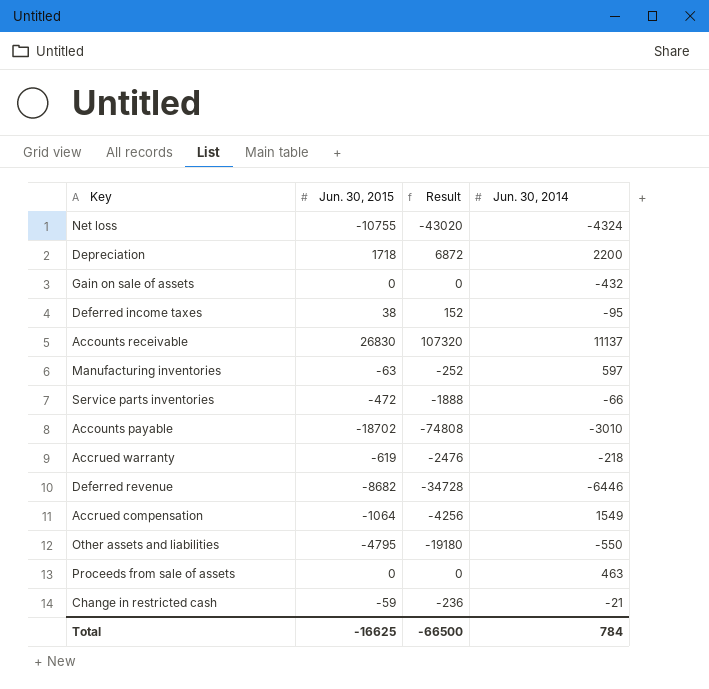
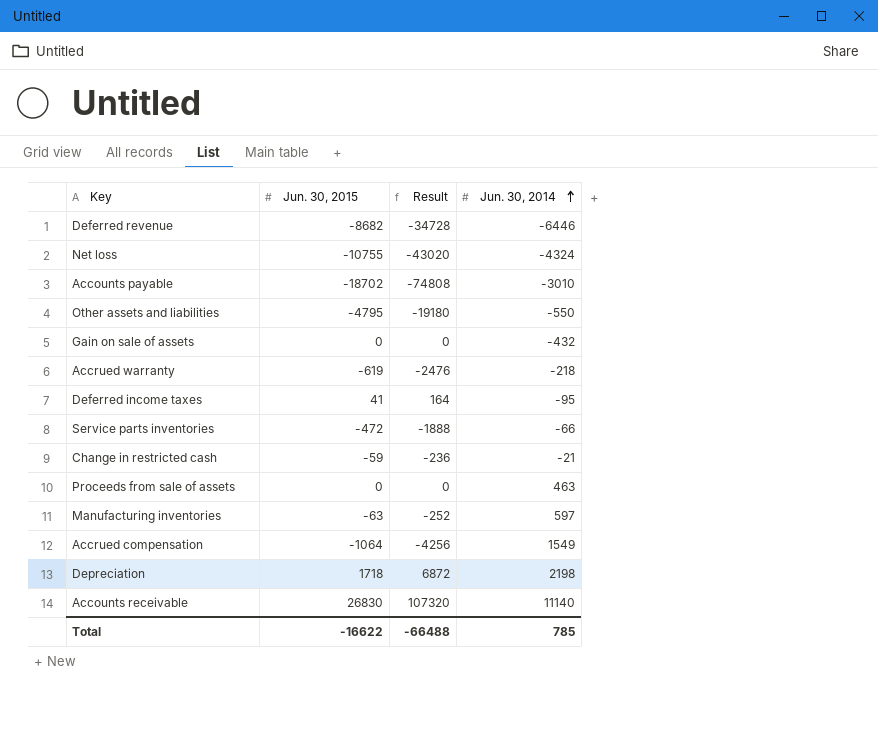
row order: none -> Jun. 30, 2014 ascending
Deferred income taxes | Jun. 30, 2015: 38 -> 41
Deferred income taxes | Result: 152 -> 164
Depreciation | Jun. 30, 2014: 2200 -> 2198
Accounts receivable | Jun. 30, 2014: 11137 -> 11140
Total | Jun. 30, 2015: -16625 -> -16622
Total | Result: -66500 -> -66488
Total | Jun. 30, 2014: 784 -> 785

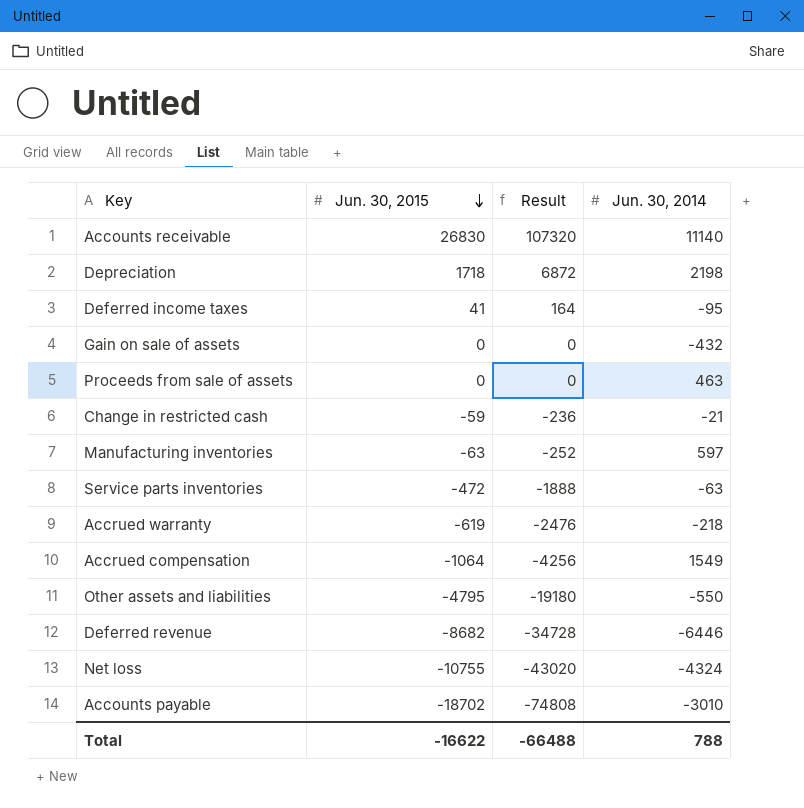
row order: Jun. 30, 2014 ascending -> Jun. 30, 2015 descending
Service parts inventories | Jun. 30, 2014: -66 -> -63
Total | Jun. 30, 2014: 785 -> 788

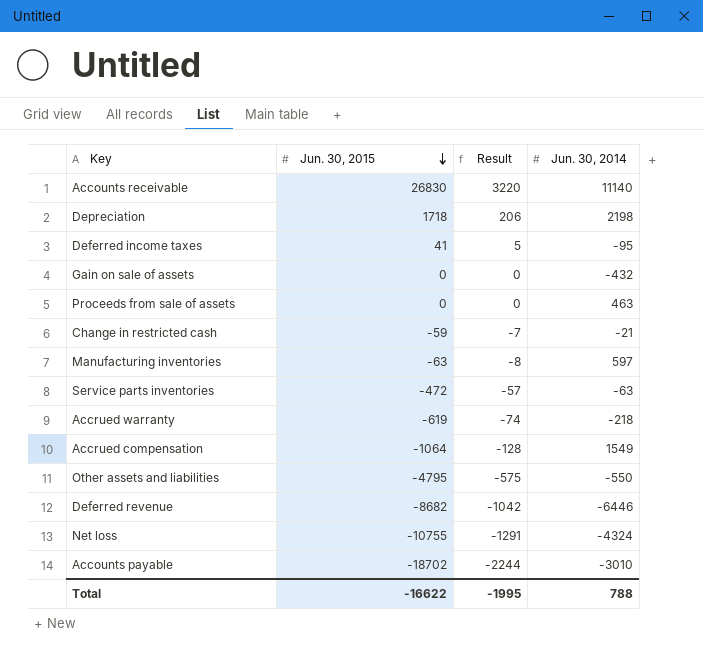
column Result | formula: [Jun. 30, 2015] * 4 -> [Jun. 30, 2015] * 0.12
Total | Result: -66488 -> -1995

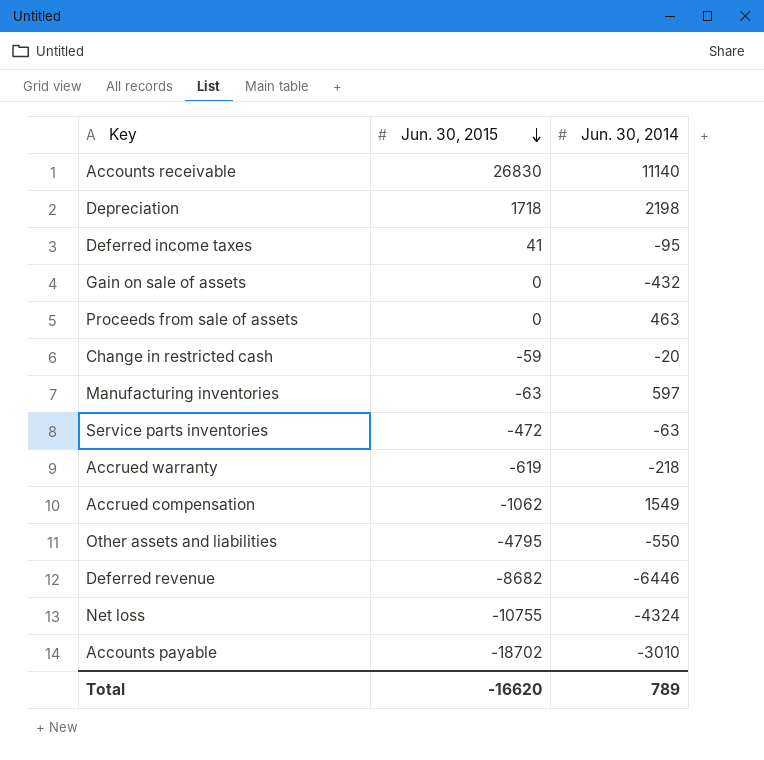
column Result | formula: [Jun. 30, 2015] * 0.12 -> none
Change in restricted cash | Jun. 30, 2014: -21 -> -20
Accrued compensation | Jun. 30, 2015: -1064 -> -1062
Total | Jun. 30, 2015: -16622 -> -16620
Total | Jun. 30, 2014: 788 -> 789

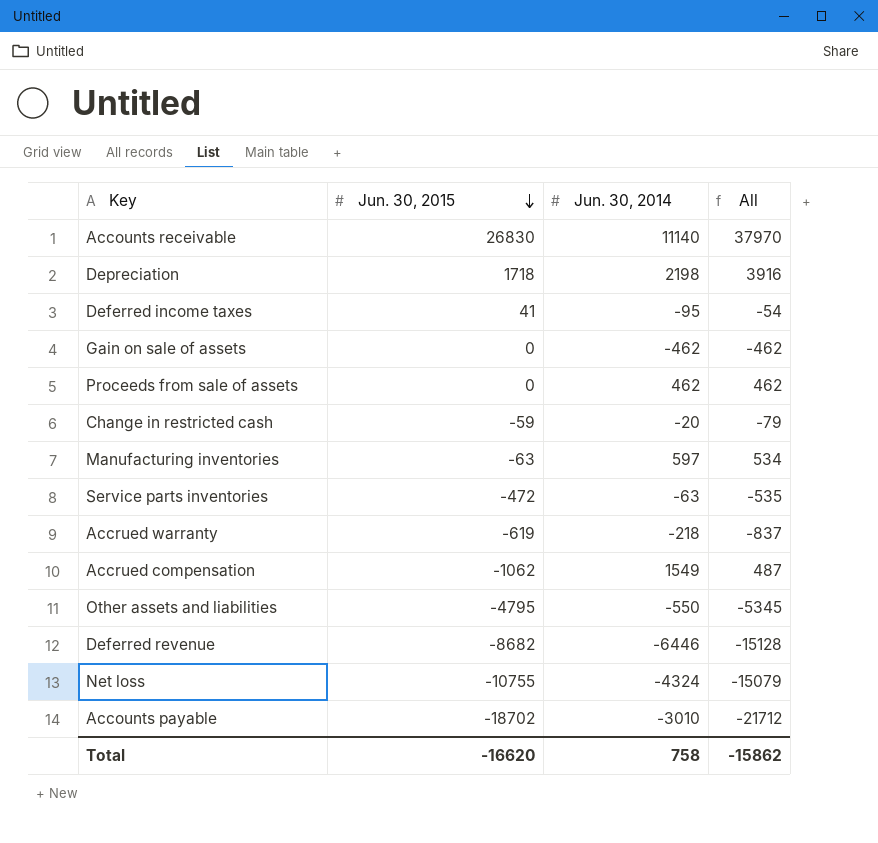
column All | formula: none -> [Jun. 30, 2015] + [Jun. 30, 2014]
Gain on sale of assets | Jun. 30, 2014: -432 -> -462
Proceeds from sale of assets | Jun. 30, 2014: 463 -> 462
Total | Jun. 30, 2014: 789 -> 758

